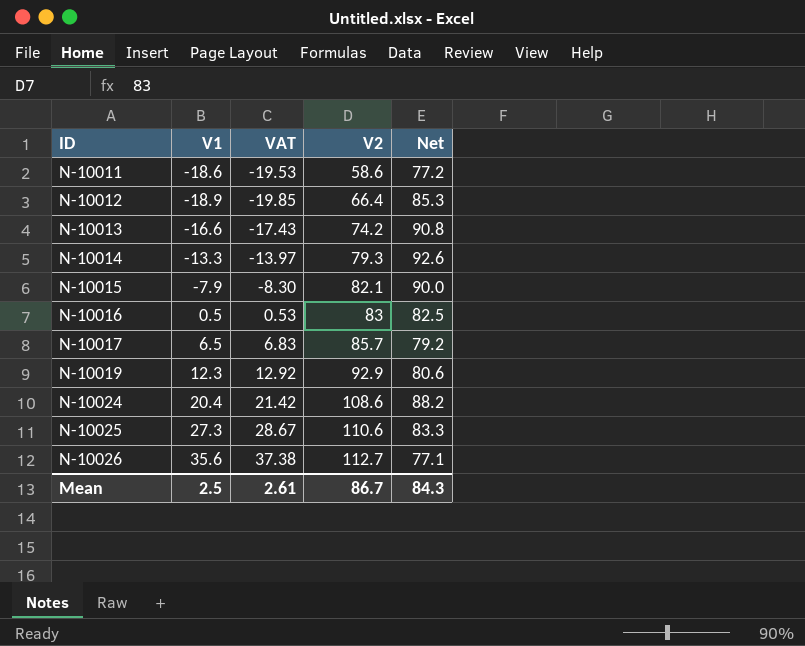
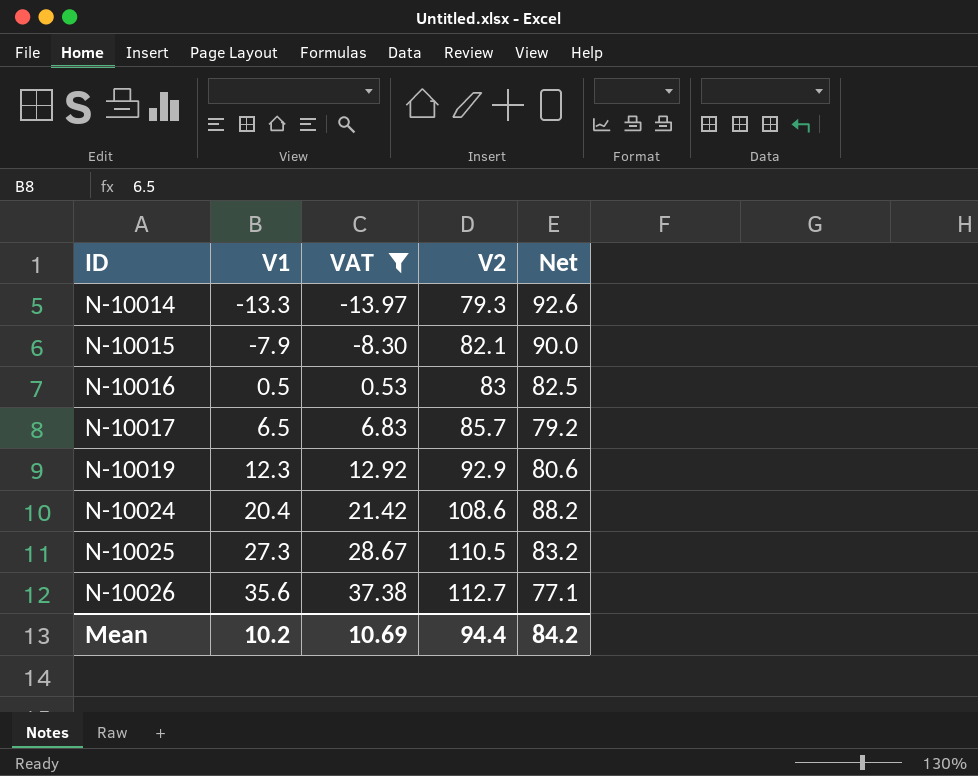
filter: none -> VAT >= -13.97
N-10025 | V2: 110.6 -> 110.5
N-10025 | Net: 83.3 -> 83.2
Mean | V1: 2.5 -> 10.2
Mean | VAT: 2.61 -> 10.69
Mean | V2: 86.7 -> 94.4
Mean | Net: 84.3 -> 84.2

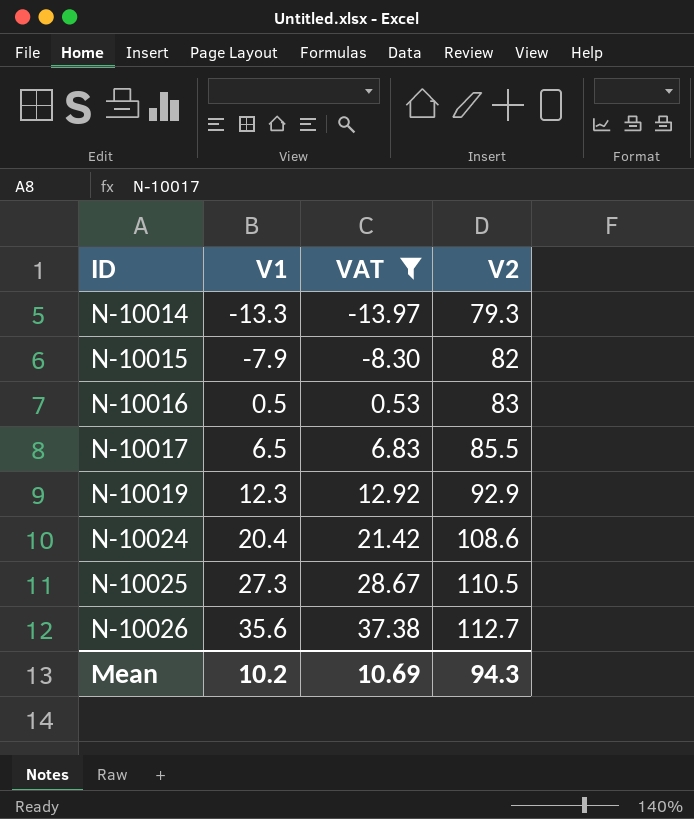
column Net | formula: [V2] - [V1] -> none
N-10015 | V2: 82.1 -> 82
N-10017 | V2: 85.7 -> 85.5
Mean | V2: 94.4 -> 94.3

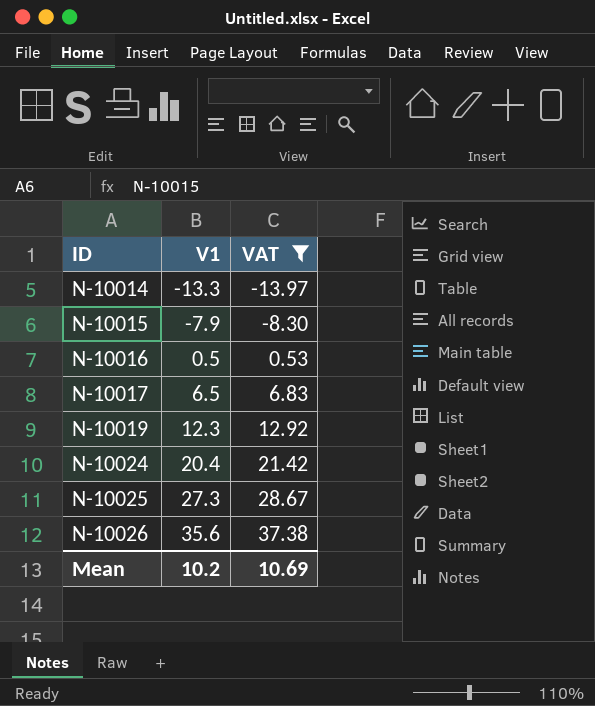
column V2 | position: 4 -> none

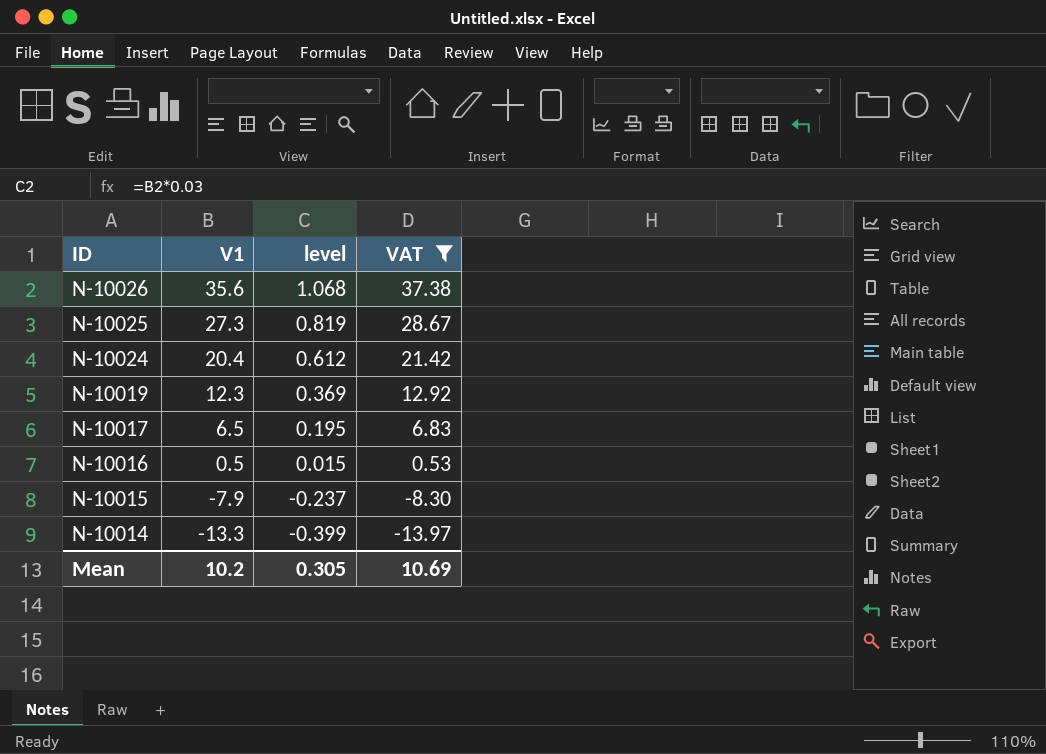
row order: ID ascending -> ID descending
column level | formula: none -> [V1] * 0.03

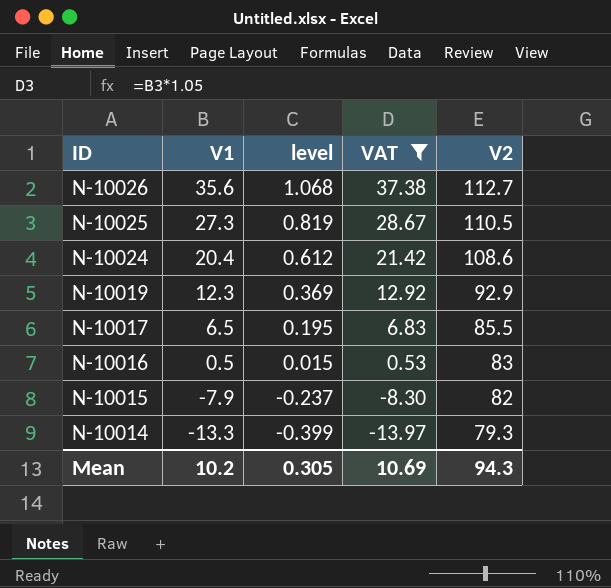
column V2 | position: none -> 5

